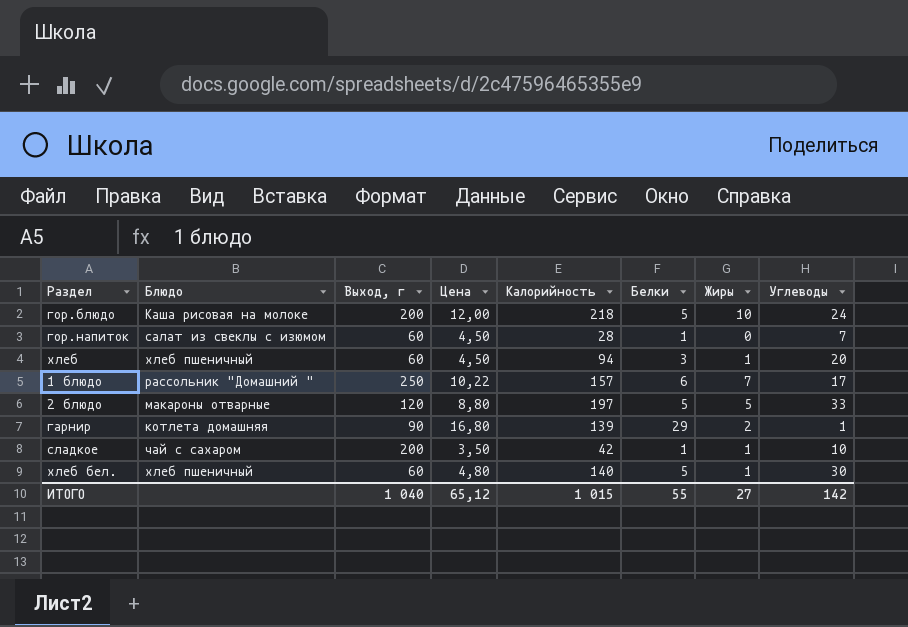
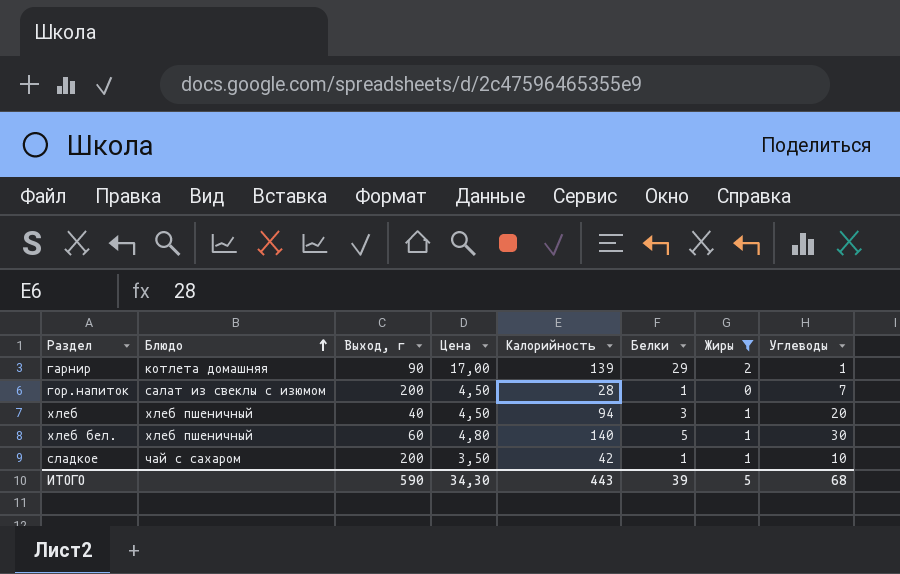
filter: none -> Жиры <= 2
row order: none -> Блюдо ascending
гарнир | Цена: 16,80 -> 17,00
гор.напиток | Выход, г: 60 -> 200
хлеб | Выход, г: 60 -> 40
ИТОГО | Выход, г: 1 040 -> 590
ИТОГО | Цена: 65,12 -> 34,30
ИТОГО | Калорийность: 1 015 -> 443
ИТОГО | Белки: 55 -> 39
ИТОГО | Жиры: 27 -> 5
ИТОГО | Углеводы: 142 -> 68

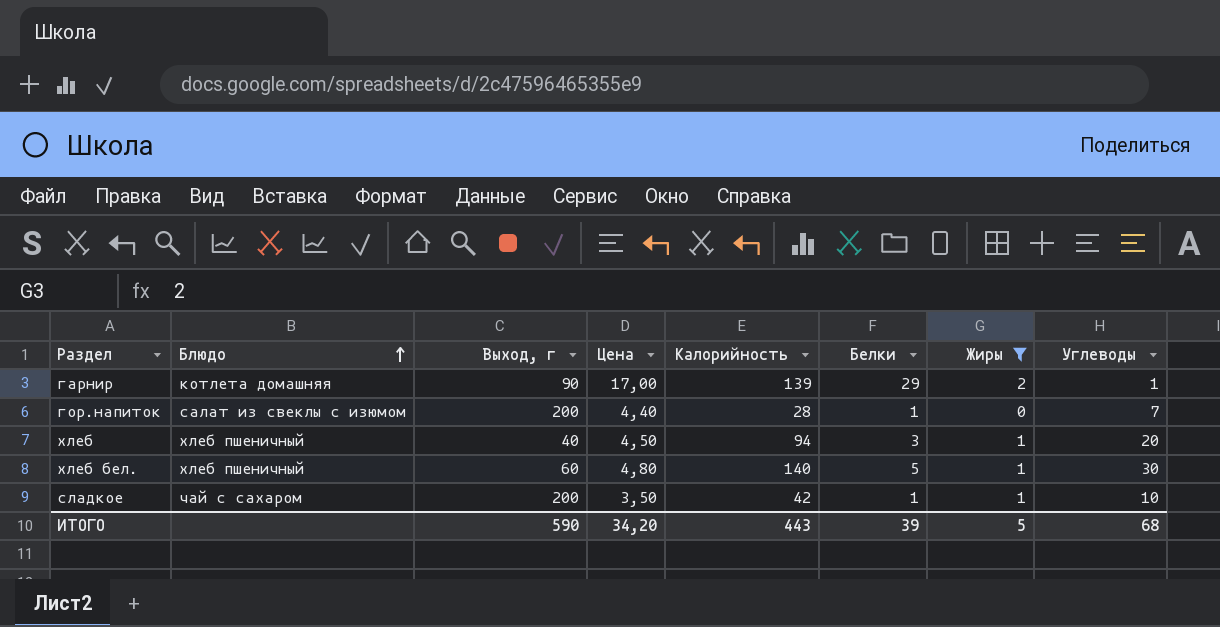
гор.напиток | Цена: 4,50 -> 4,40
ИТОГО | Цена: 34,30 -> 34,20

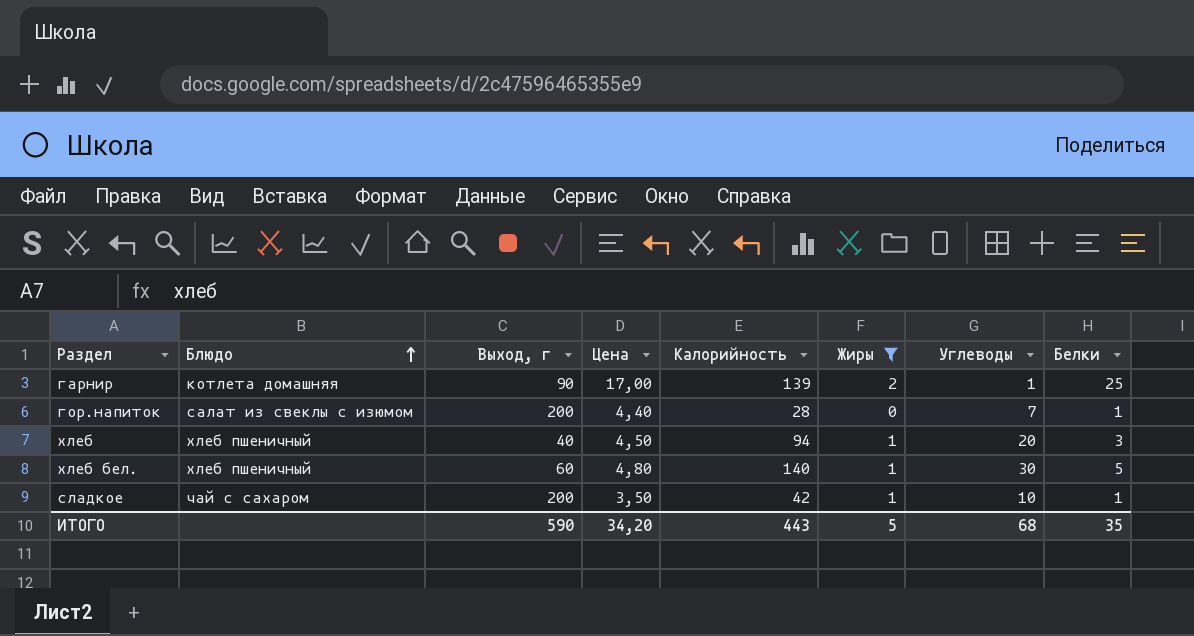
column Белки | position: 6 -> 8
гарнир | Белки: 29 -> 25
ИТОГО | Белки: 39 -> 35

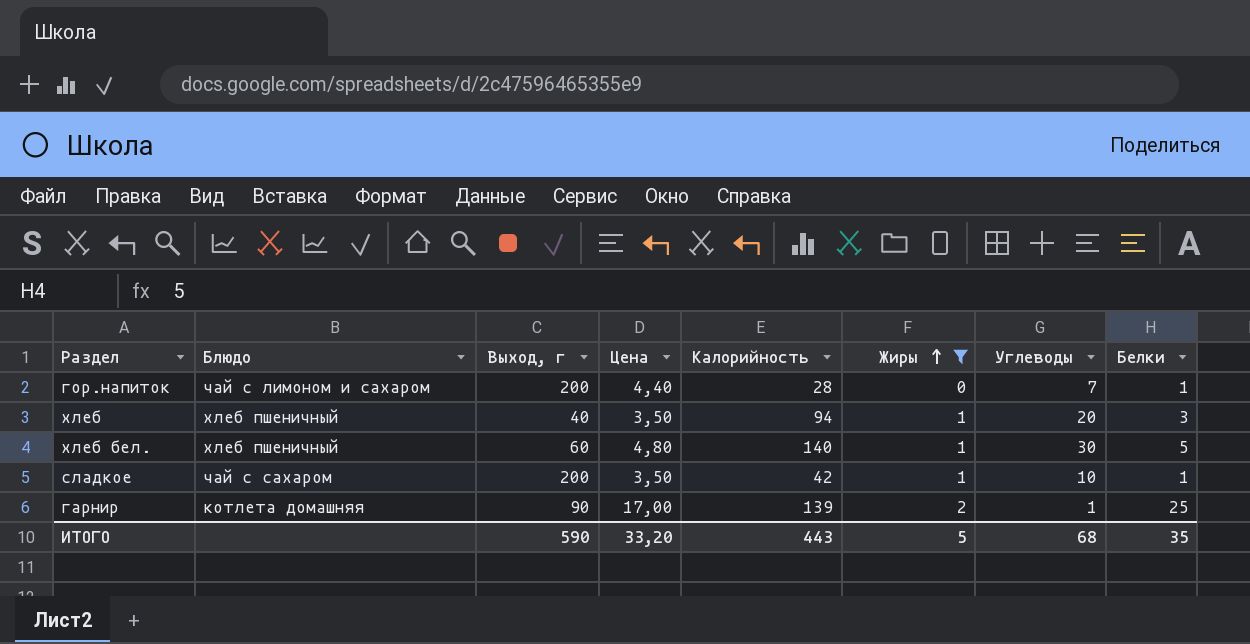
row order: Блюдо ascending -> Жиры ascending
гор.напиток | Блюдо: салат из свеклы с изюмом -> чай с лимоном и сахаром
хлеб | Цена: 4,50 -> 3,50
ИТОГО | Цена: 34,20 -> 33,20

